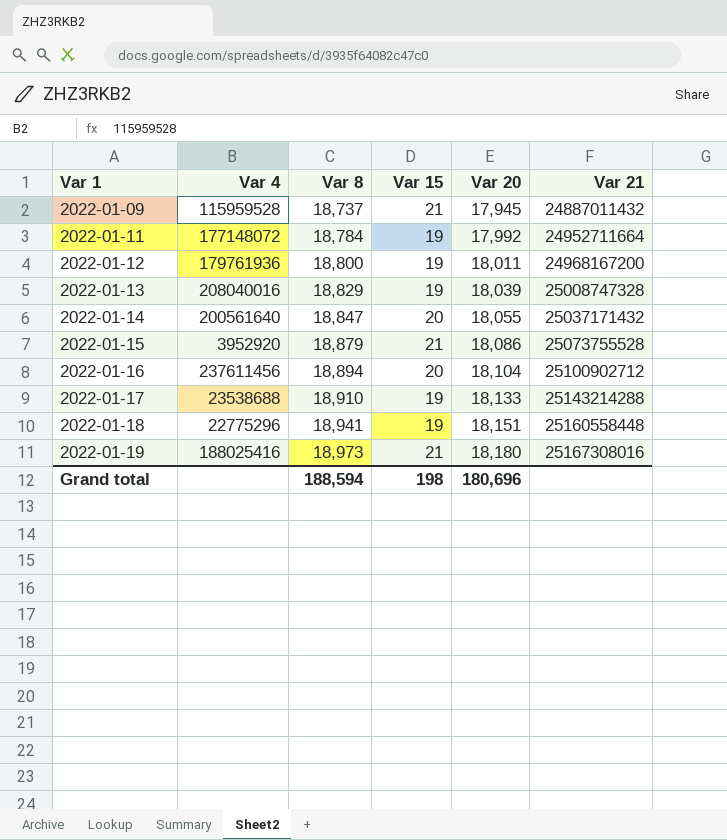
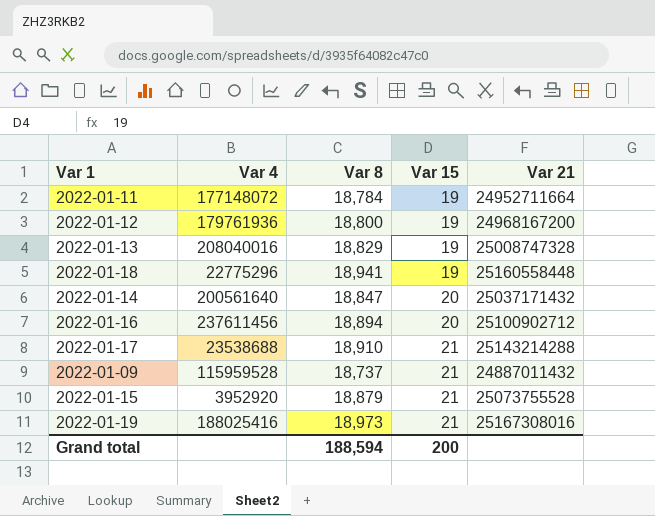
row order: Var 1 ascending -> Var 15 ascending
column Var 20 | position: 5 -> none
2022-01-17 | Var 15: 19 -> 21
Grand total | Var 15: 198 -> 200

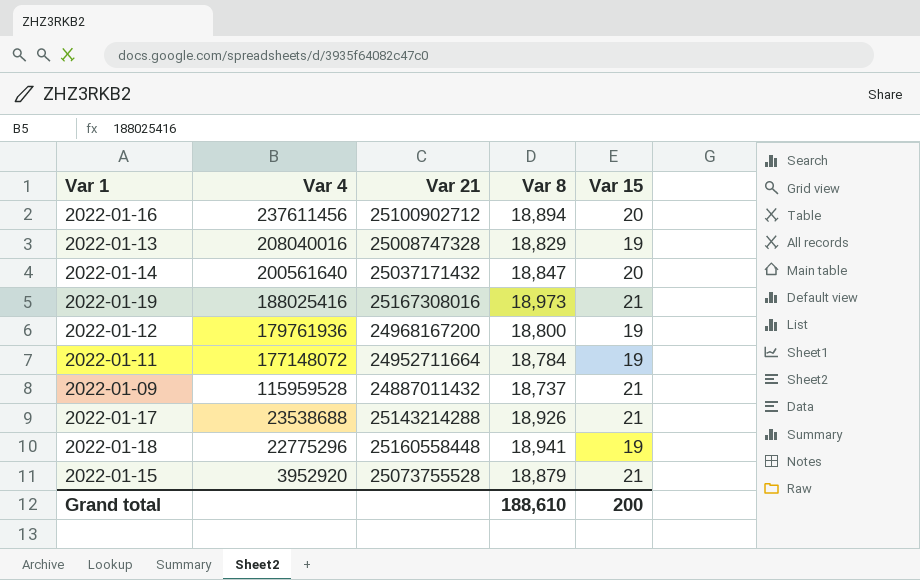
row order: Var 15 ascending -> Var 4 descending
column Var 21 | position: 5 -> 3
2022-01-17 | Var 8: 18,910 -> 18,926
Grand total | Var 8: 188,594 -> 188,610

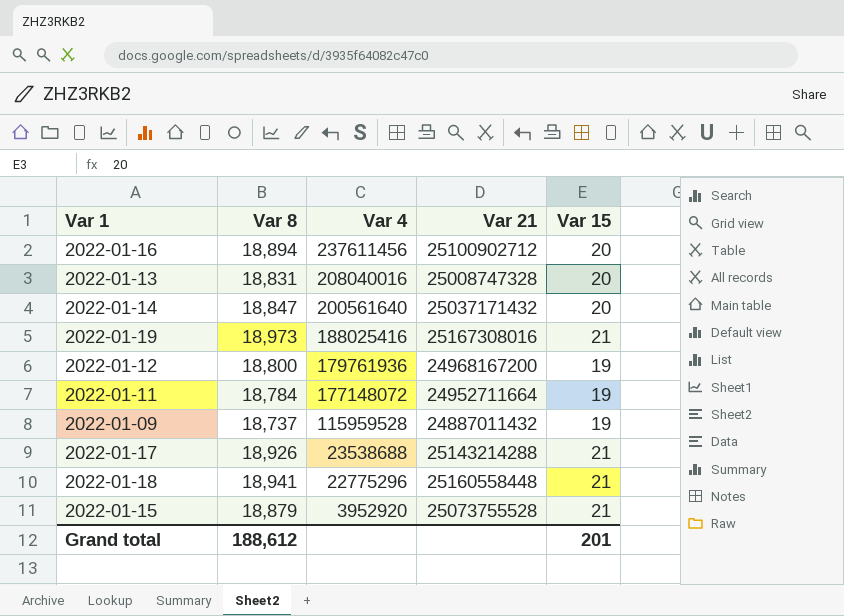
column Var 8 | position: 4 -> 2
2022-01-13 | Var 8: 18,829 -> 18,831
2022-01-13 | Var 15: 19 -> 20
2022-01-09 | Var 15: 21 -> 19
2022-01-18 | Var 15: 19 -> 21
Grand total | Var 8: 188,610 -> 188,612
Grand total | Var 15: 200 -> 201

